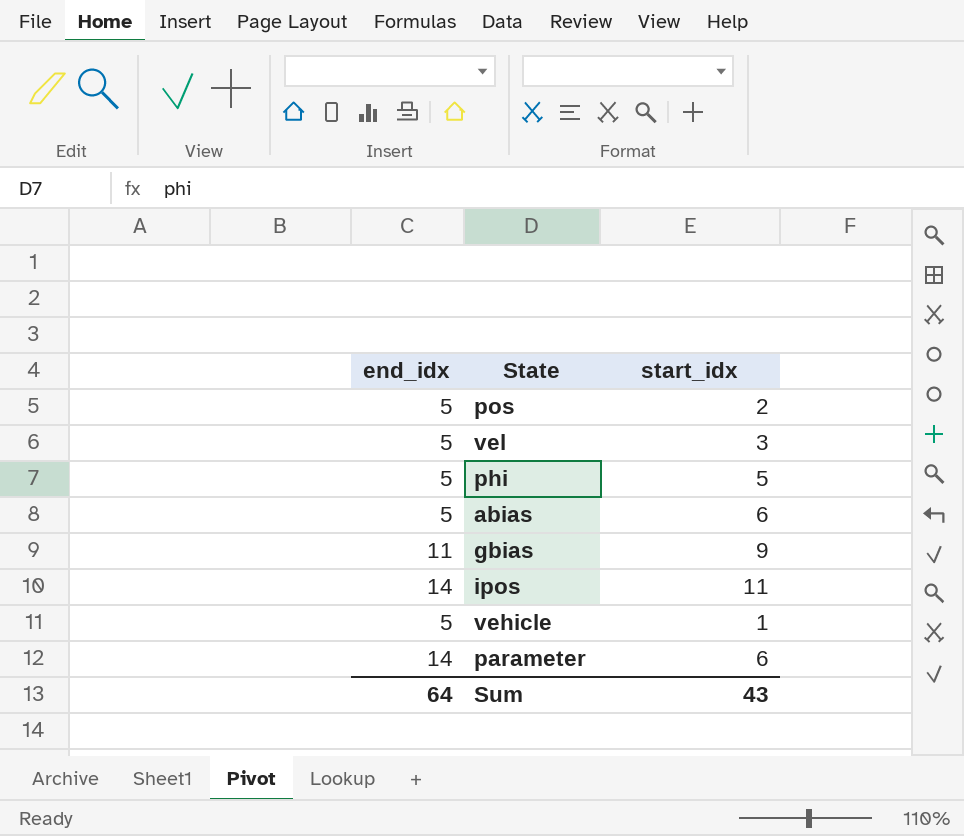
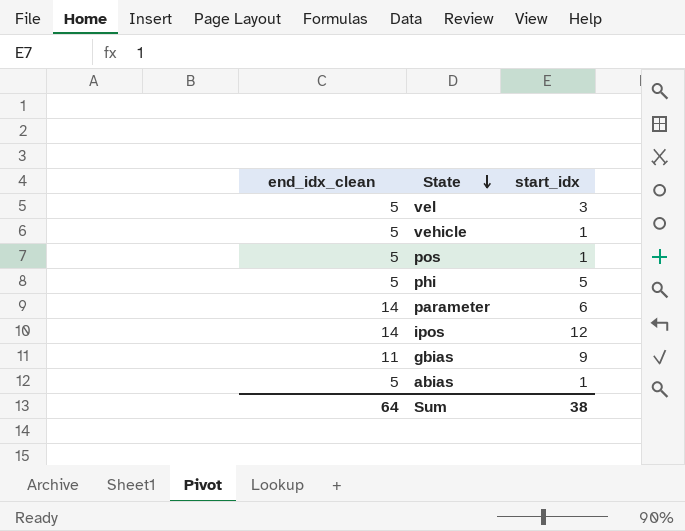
row order: none -> State descending
column name: end_idx -> end_idx_clean
pos | start_idx: 2 -> 1
ipos | start_idx: 11 -> 12
abias | start_idx: 6 -> 1
Sum | start_idx: 43 -> 38

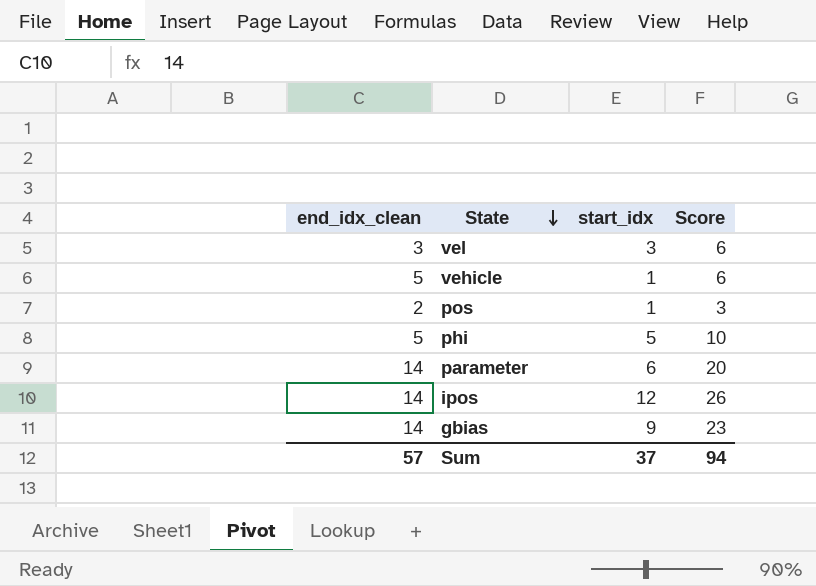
column Score | formula: none -> [end_idx_clean] + [start_idx]
row abias: 5 | 1 -> none
vel | end_idx_clean: 5 -> 3
pos | end_idx_clean: 5 -> 2
gbias | end_idx_clean: 11 -> 14
Sum | end_idx_clean: 64 -> 57
Sum | start_idx: 38 -> 37

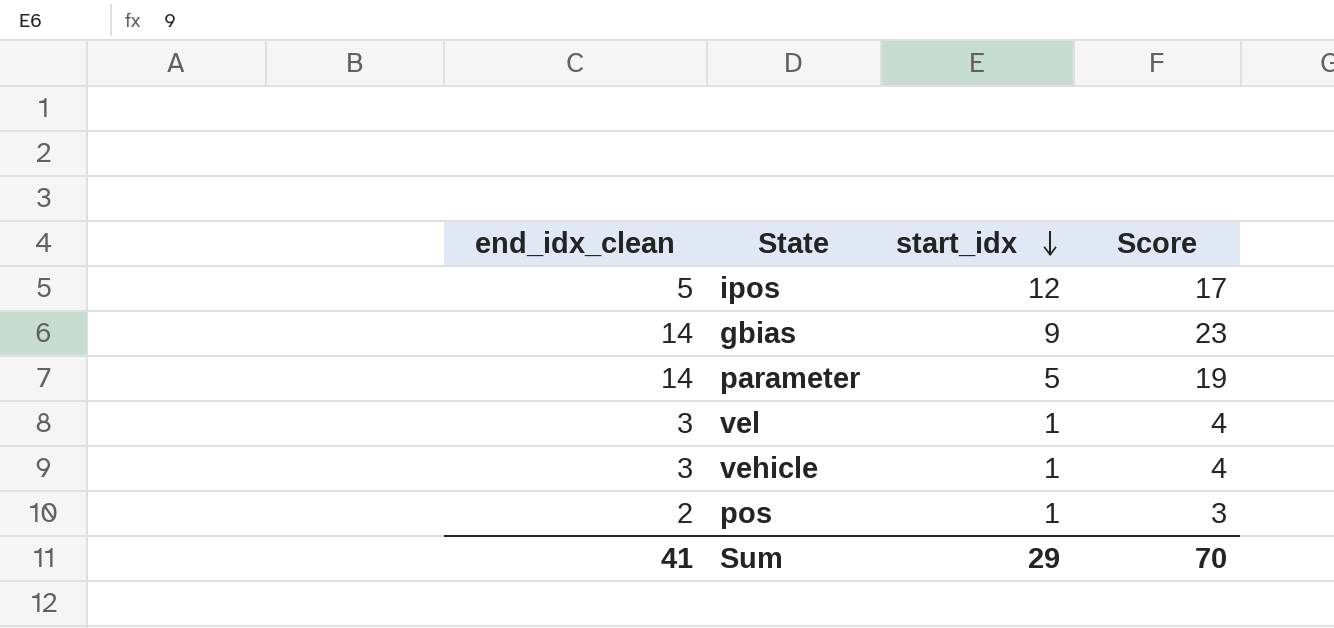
row order: State descending -> start_idx descending
row phi: 5 | 5 | 10 -> none
ipos | end_idx_clean: 14 -> 5
ipos | Score: 26 -> 17
parameter | start_idx: 6 -> 5
parameter | Score: 20 -> 19
vel | start_idx: 3 -> 1
vel | Score: 6 -> 4
vehicle | end_idx_clean: 5 -> 3
vehicle | Score: 6 -> 4
Sum | end_idx_clean: 57 -> 41
Sum | start_idx: 37 -> 29
Sum | Score: 94 -> 70

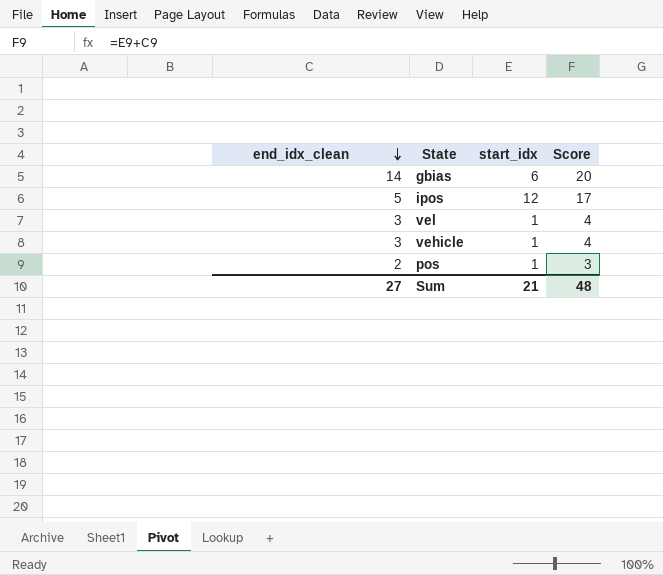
row order: start_idx descending -> end_idx_clean descending
row parameter: 14 | 5 | 19 -> none
gbias | start_idx: 9 -> 6
gbias | Score: 23 -> 20
Sum | end_idx_clean: 41 -> 27
Sum | start_idx: 29 -> 21
Sum | Score: 70 -> 48

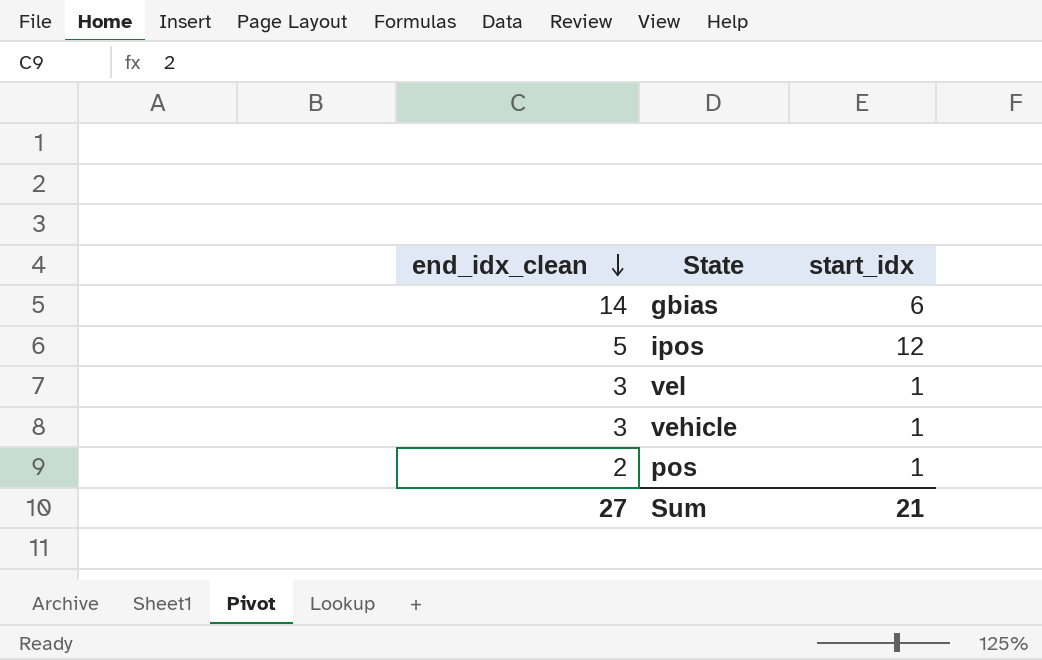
column Score | formula: [end_idx_clean] + [start_idx] -> none

